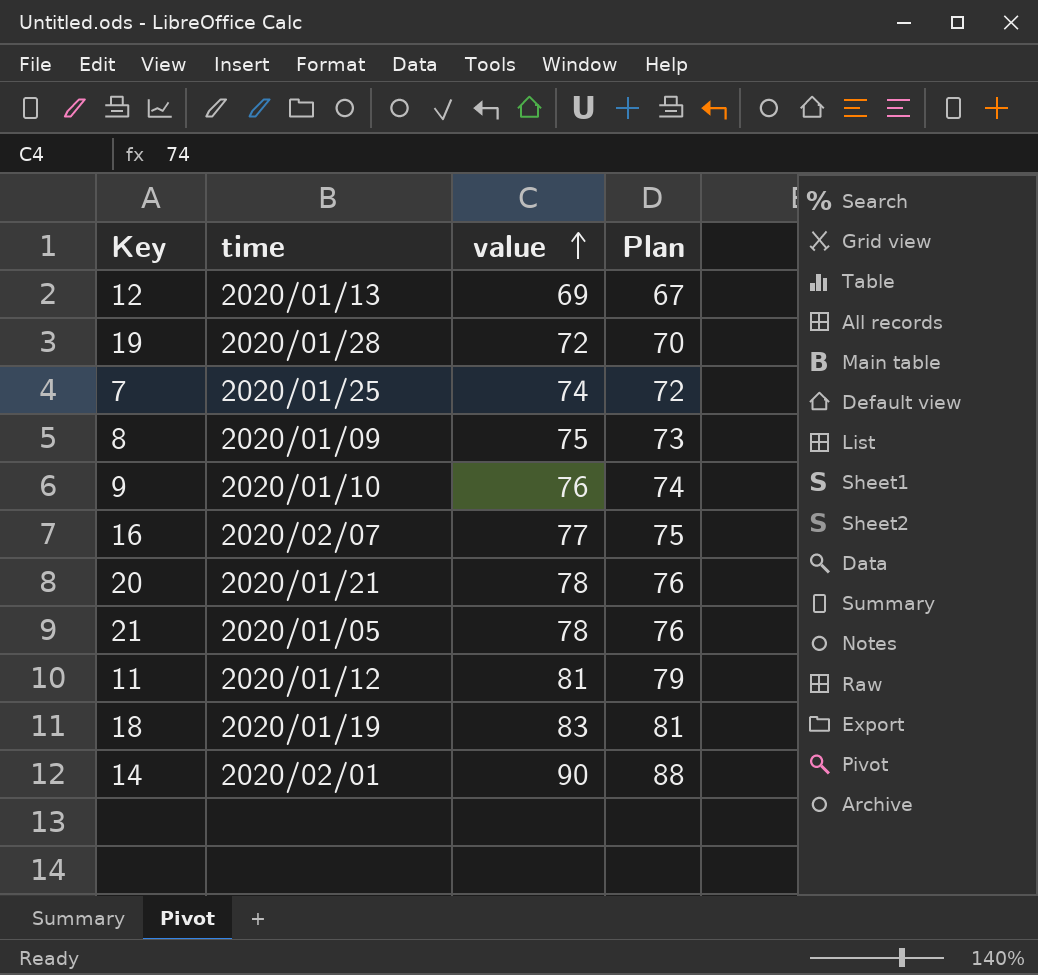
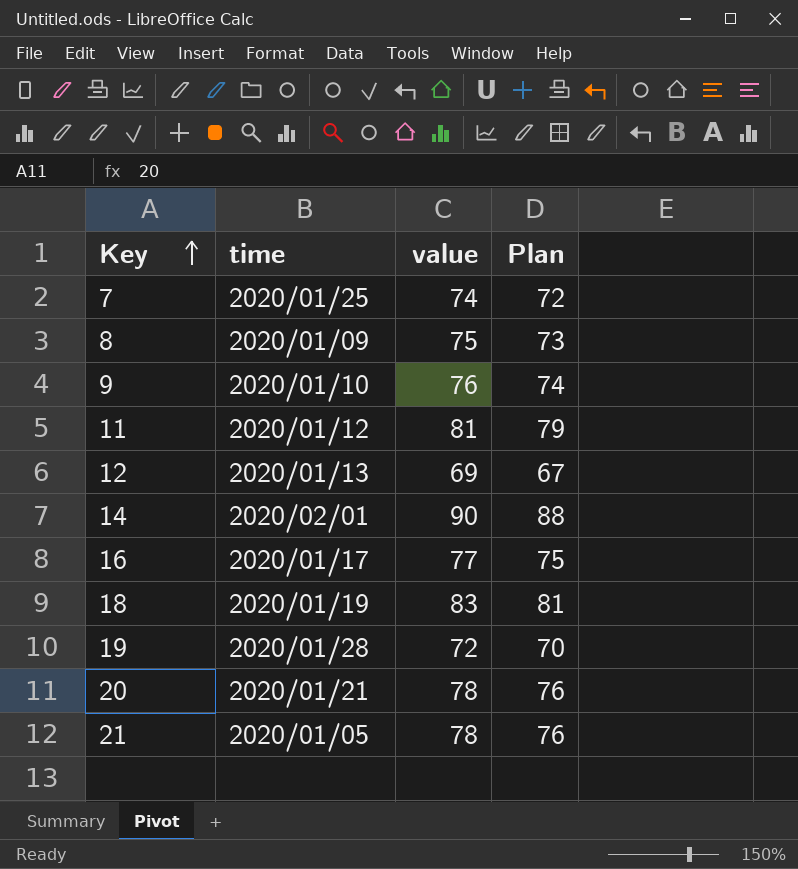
row order: value ascending -> Key ascending
16 | time: 2020/02/07 -> 2020/01/17

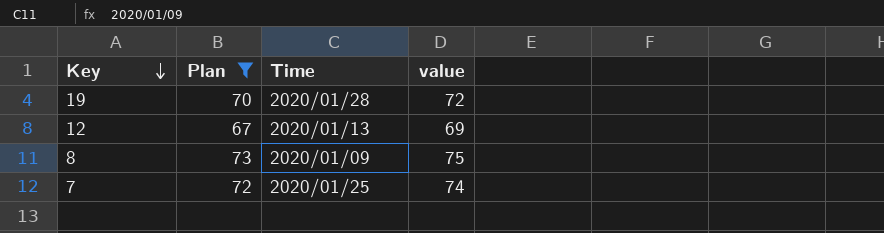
filter: none -> Plan <= 73
row order: Key ascending -> Key descending
column Plan | position: 4 -> 2
column name: time -> Time

